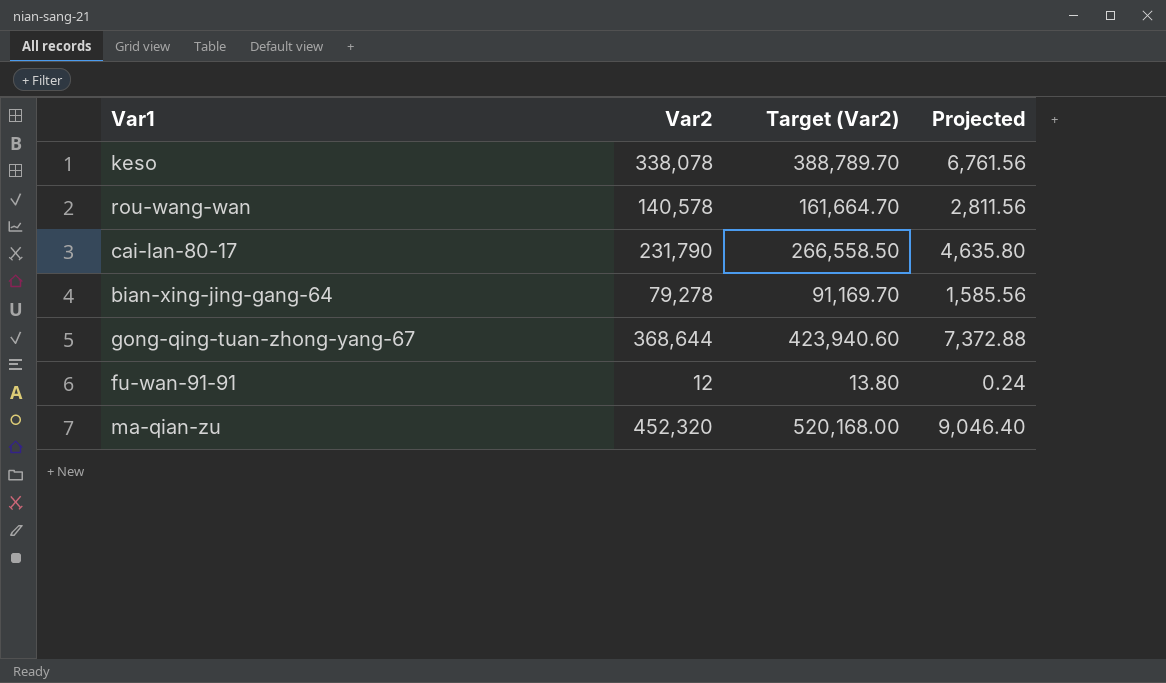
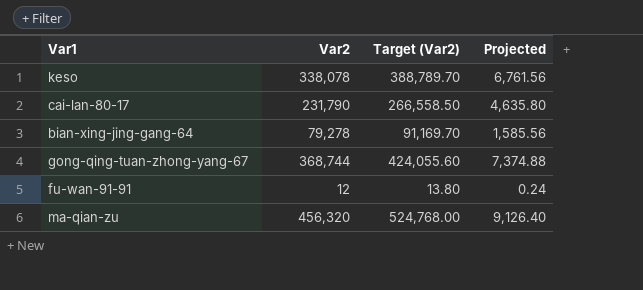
row rou-wang-wan: 140,578 | 161,664.70 | 2,811.56 -> none
gong-qing-tuan-zhong-yang-67 | Var2: 368,644 -> 368,744
gong-qing-tuan-zhong-yang-67 | Target (Var2): 423,940.60 -> 424,055.60
gong-qing-tuan-zhong-yang-67 | Projected: 7,372.88 -> 7,374.88
ma-qian-zu | Var2: 452,320 -> 456,320
ma-qian-zu | Target (Var2): 520,168.00 -> 524,768.00
ma-qian-zu | Projected: 9,046.40 -> 9,126.40

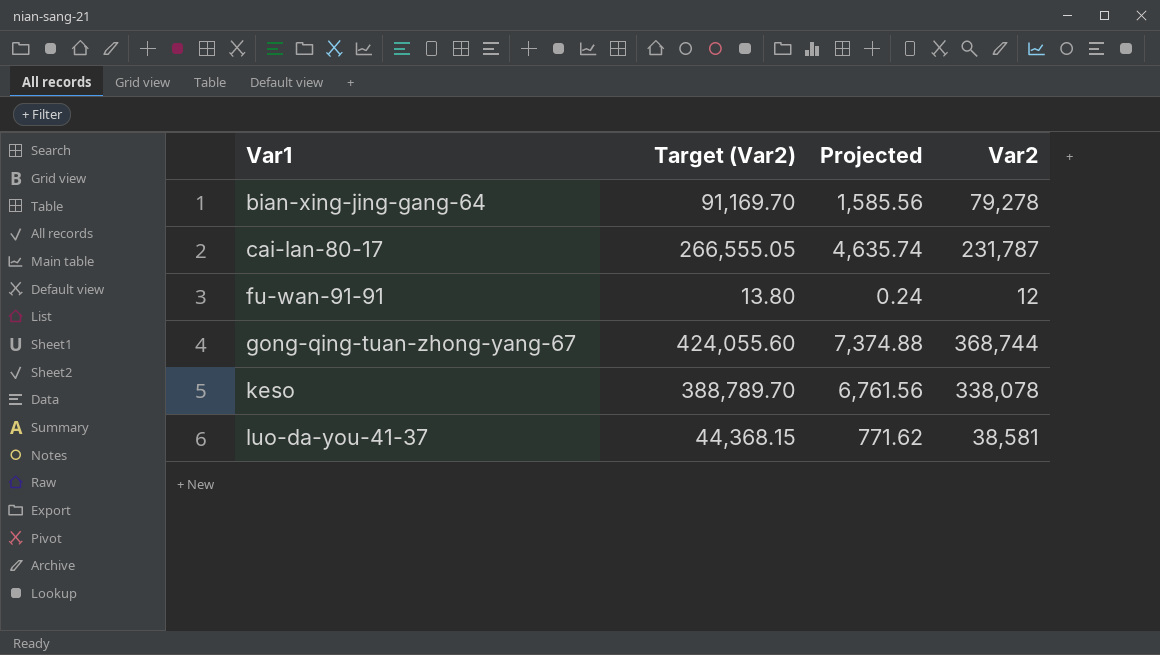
row order: none -> Var1 ascending
column Var2 | position: 2 -> 4
row ma-qian-zu: 456,320 | 524,768.00 | 9,126.40 -> none
cai-lan-80-17 | Target (Var2): 266,558.50 -> 266,555.05
cai-lan-80-17 | Projected: 4,635.80 -> 4,635.74
cai-lan-80-17 | Var2: 231,790 -> 231,787
row luo-da-you-41-37: none -> 44,368.15 | 771.62 | 38,581

